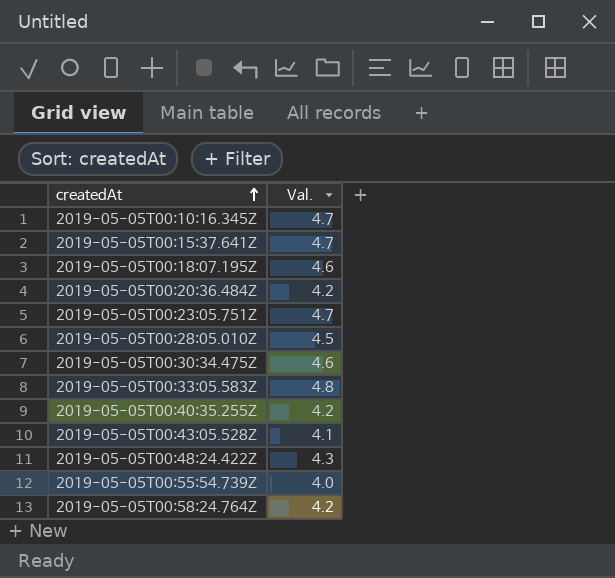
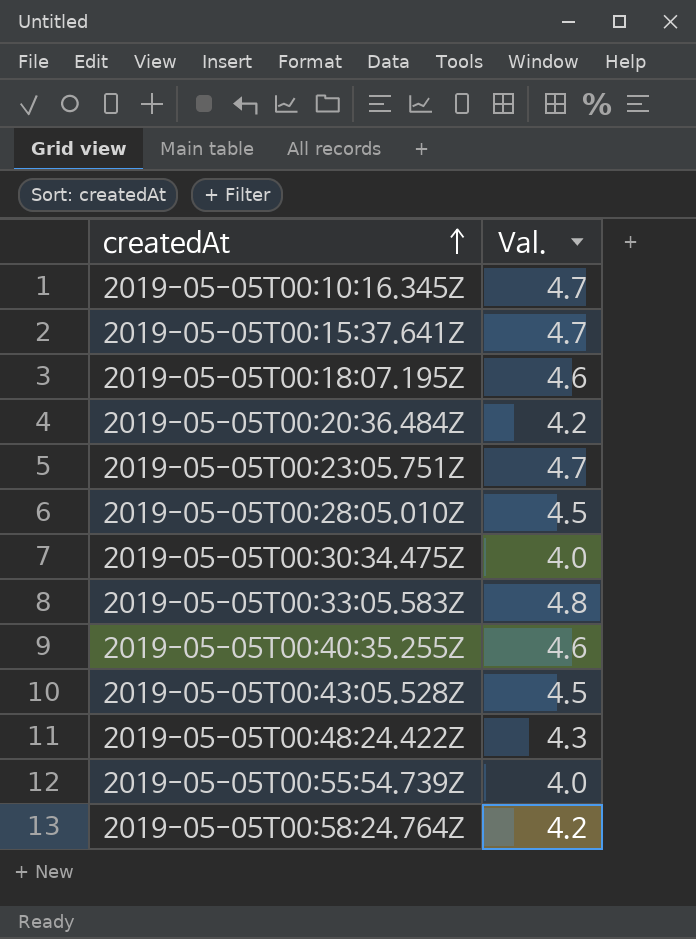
2019-05-05T00:30:34.475Z | Val.: 4.6 -> 4.0
2019-05-05T00:40:35.255Z | Val.: 4.2 -> 4.6
2019-05-05T00:43:05.528Z | Val.: 4.1 -> 4.5

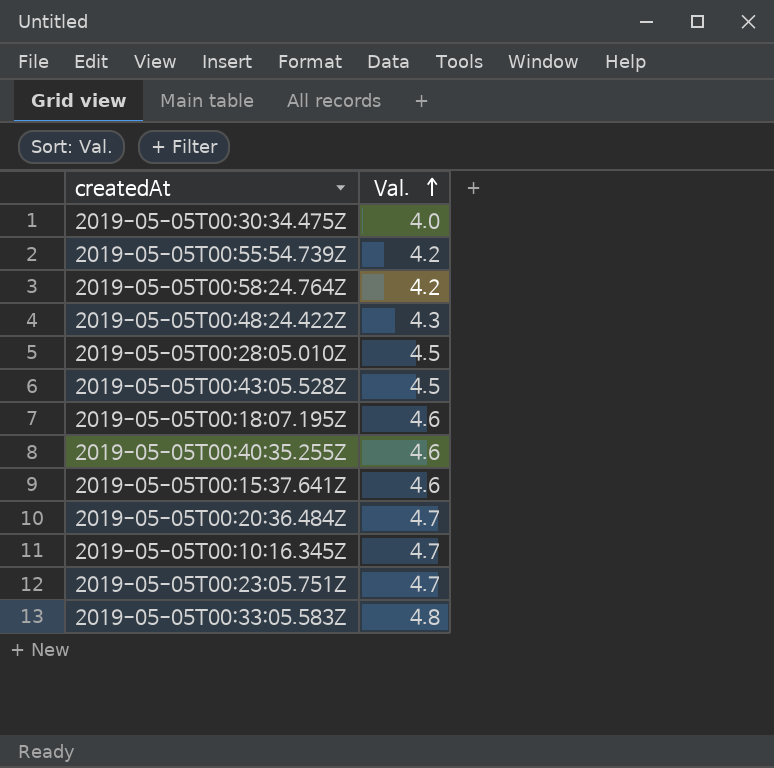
row order: createdAt ascending -> Val. ascending
2019-05-05T00:55:54.739Z | Val.: 4.0 -> 4.2
2019-05-05T00:15:37.641Z | Val.: 4.7 -> 4.6
2019-05-05T00:20:36.484Z | Val.: 4.2 -> 4.7

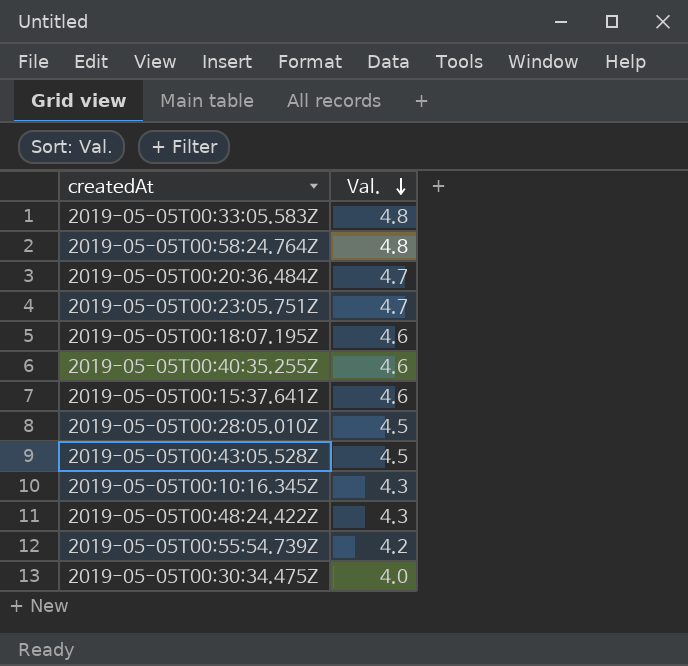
row order: Val. ascending -> Val. descending
2019-05-05T00:58:24.764Z | Val.: 4.2 -> 4.8
2019-05-05T00:10:16.345Z | Val.: 4.7 -> 4.3

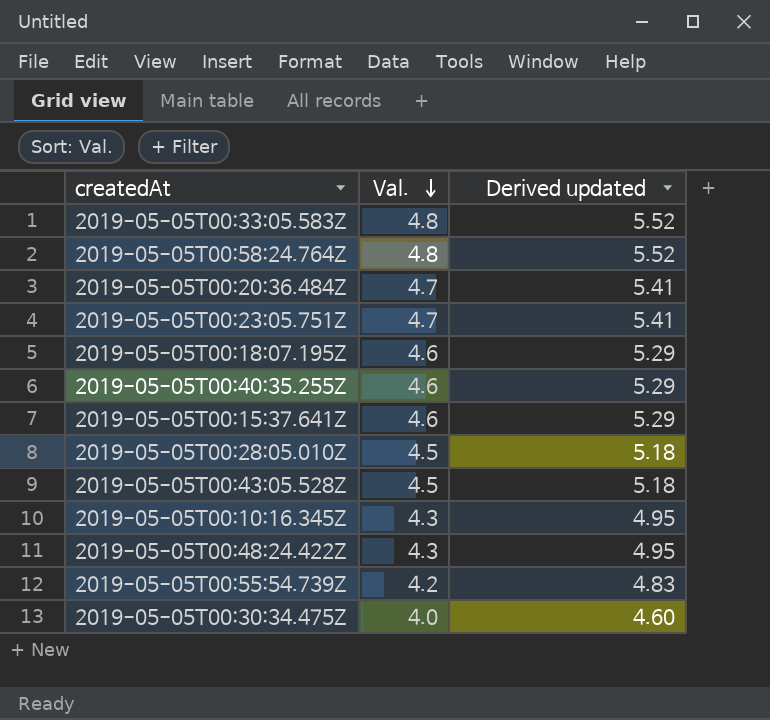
column Derived updated | formula: none -> [Val.] * 1.15

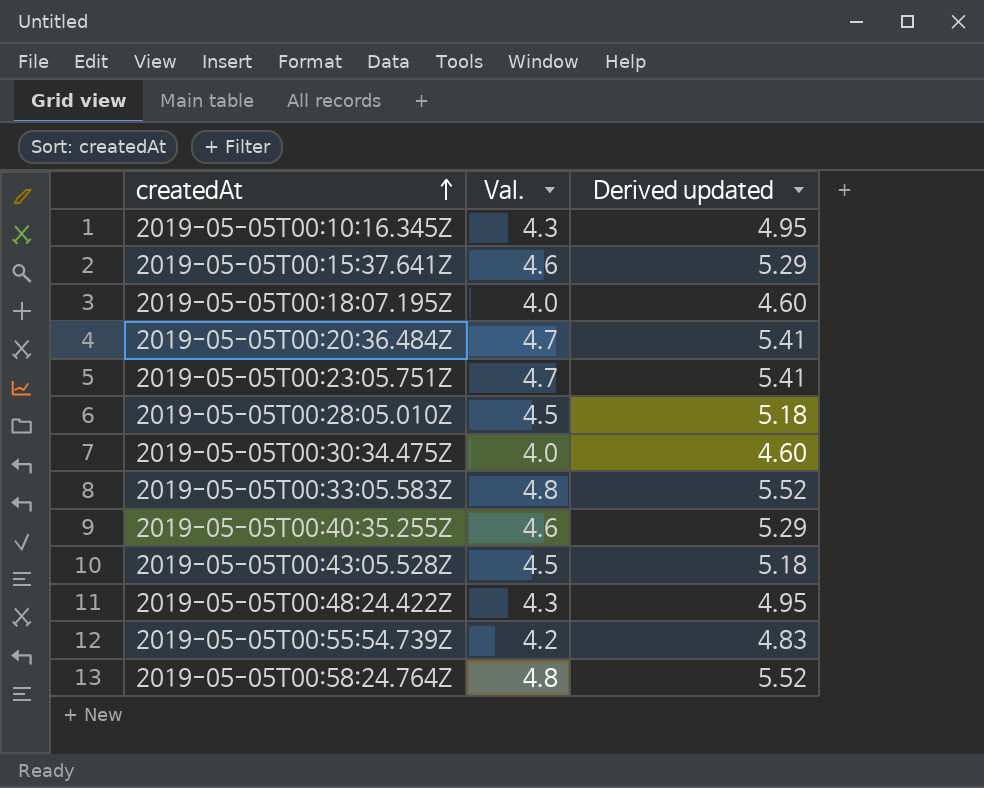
row order: Val. descending -> createdAt ascending
2019-05-05T00:18:07.195Z | Val.: 4.6 -> 4.0
2019-05-05T00:18:07.195Z | Derived updated: 5.29 -> 4.60

